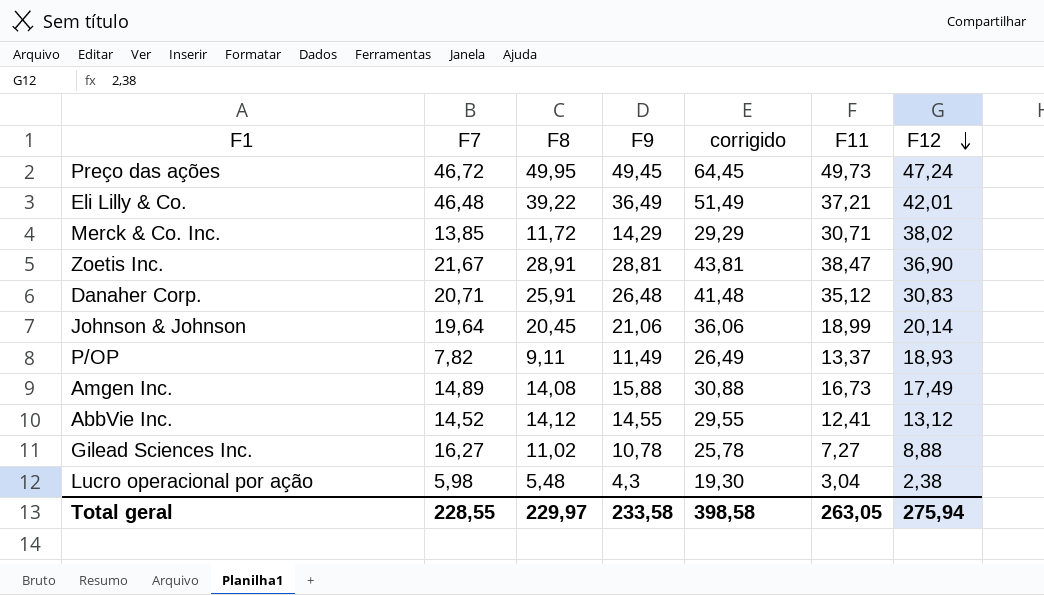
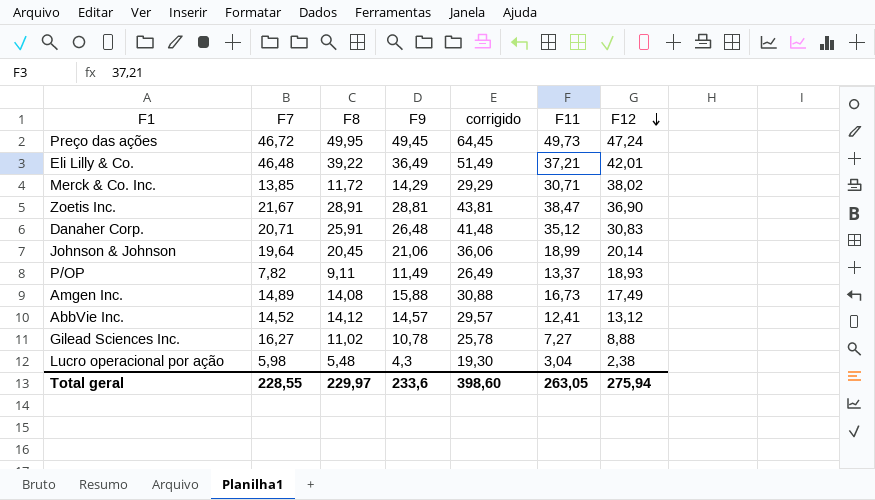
AbbVie Inc. | F9: 14,55 -> 14,57
AbbVie Inc. | corrigido: 29,55 -> 29,57
Total geral | F9: 233,58 -> 233,6
Total geral | corrigido: 398,58 -> 398,60

